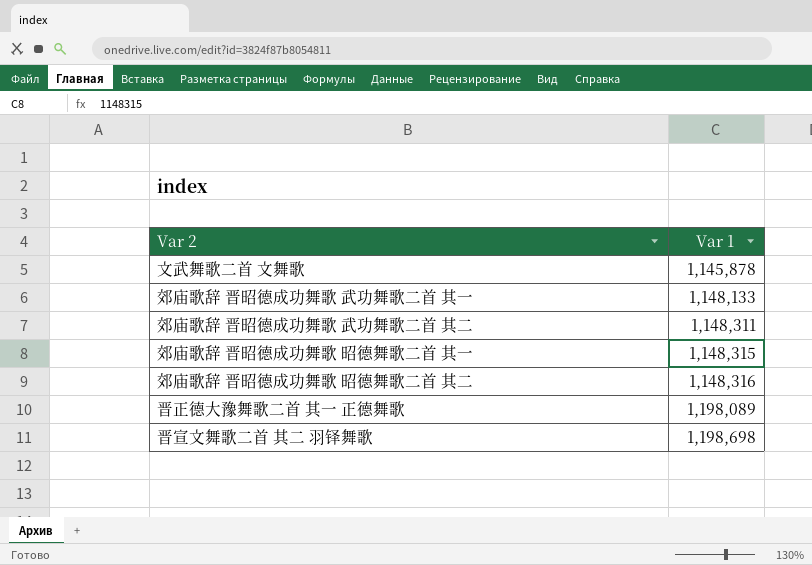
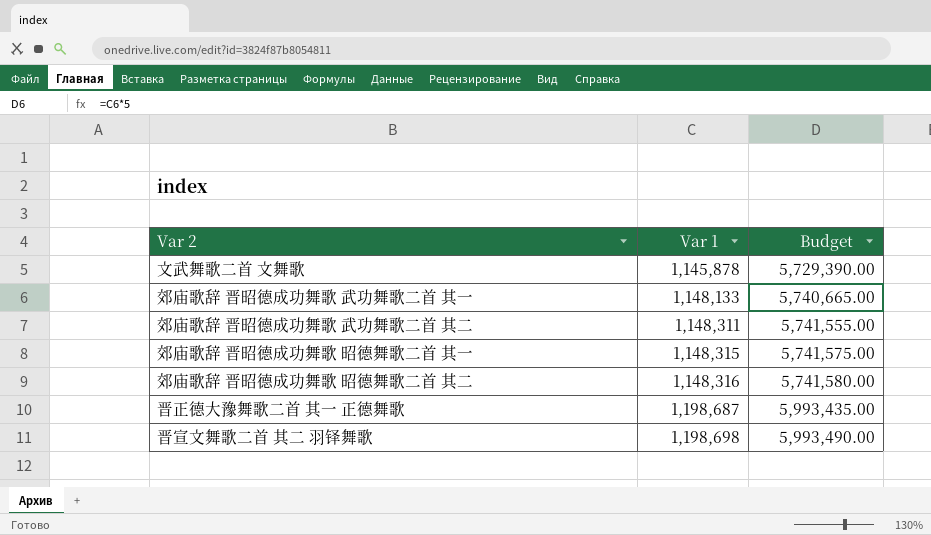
column Budget | formula: none -> [Var 1] * 5
晋正德大豫舞歌二首 其一 正德舞歌 | Var 1: 1,198,089 -> 1,198,687

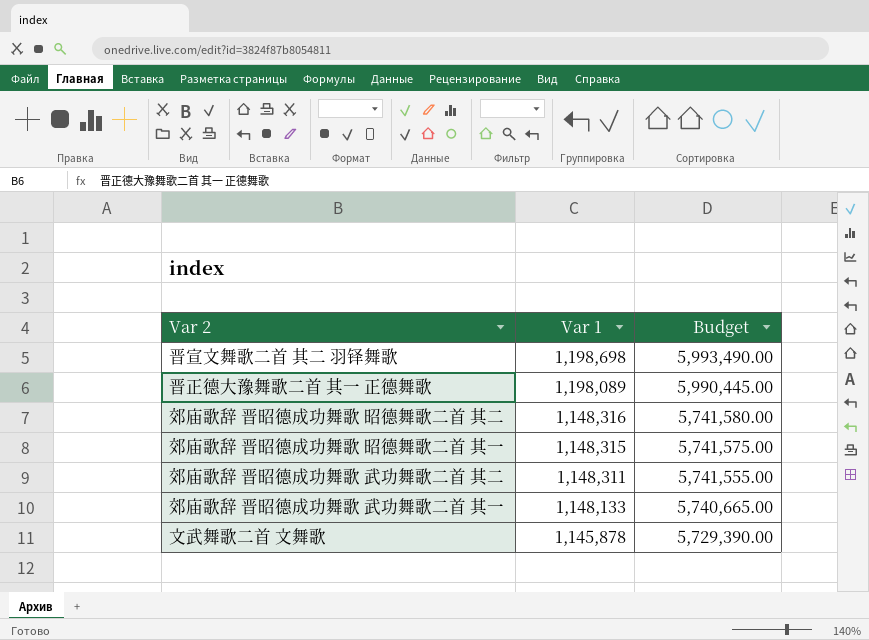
row order: Var 1 ascending -> Var 1 descending
晋正德大豫舞歌二首 其一 正德舞歌 | Var 1: 1,198,687 -> 1,198,089
晋正德大豫舞歌二首 其一 正德舞歌 | Budget: 5,993,435.00 -> 5,990,445.00

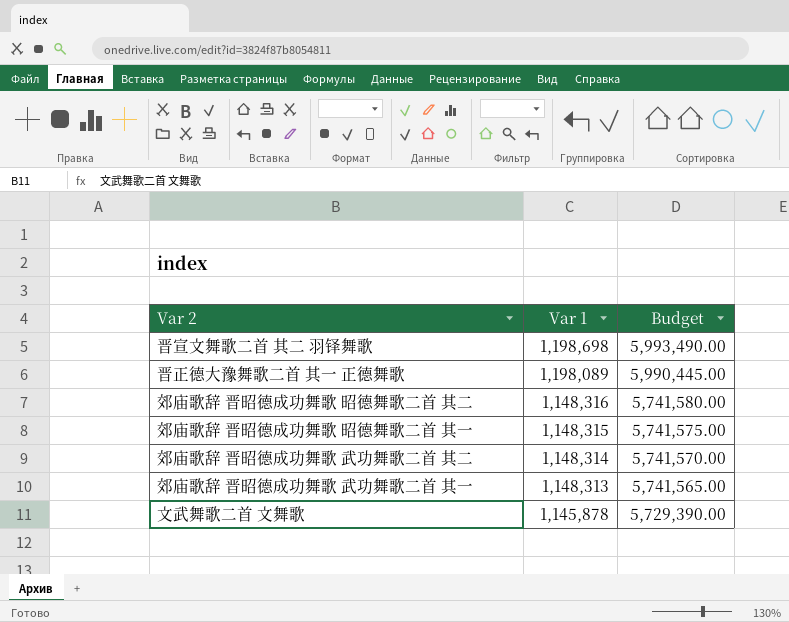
郊庙歌辞 晋昭德成功舞歌 武功舞歌二首 其二 | Var 1: 1,148,311 -> 1,148,314
郊庙歌辞 晋昭德成功舞歌 武功舞歌二首 其二 | Budget: 5,741,555.00 -> 5,741,570.00
郊庙歌辞 晋昭德成功舞歌 武功舞歌二首 其一 | Var 1: 1,148,133 -> 1,148,313
郊庙歌辞 晋昭德成功舞歌 武功舞歌二首 其一 | Budget: 5,740,665.00 -> 5,741,565.00

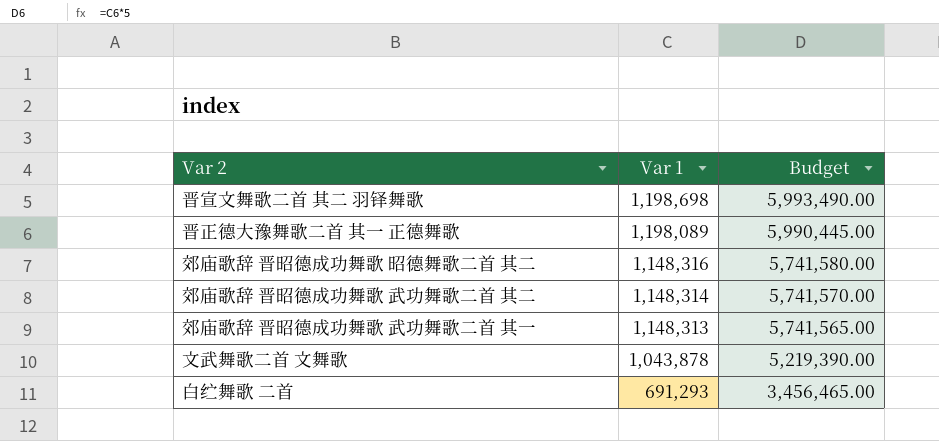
row 郊庙歌辞 晋昭德成功舞歌 昭德舞歌二首 其一: 1,148,315 | 5,741,575.00 -> none
文武舞歌二首 文舞歌 | Var 1: 1,145,878 -> 1,043,878
文武舞歌二首 文舞歌 | Budget: 5,729,390.00 -> 5,219,390.00
row 白纻舞歌 二首: none -> 691,293 | 3,456,465.00

